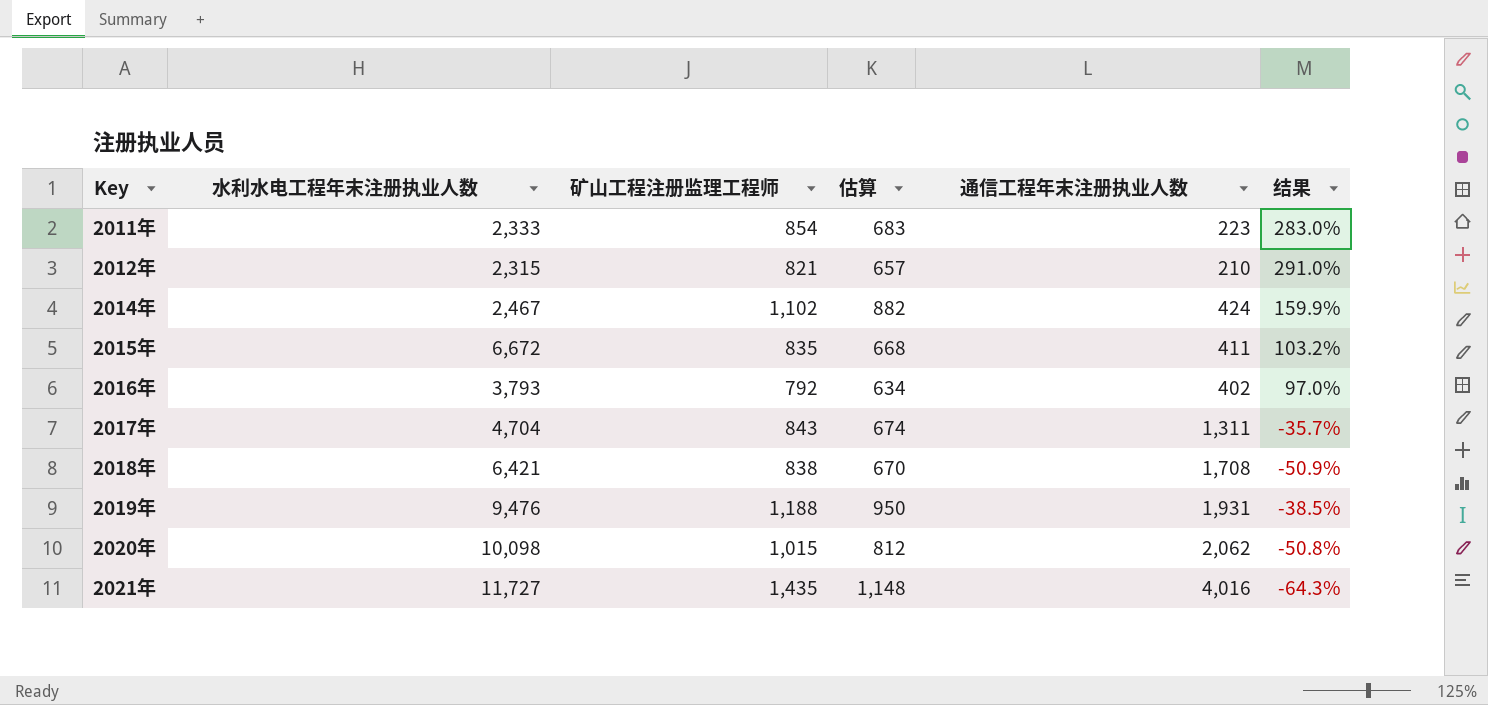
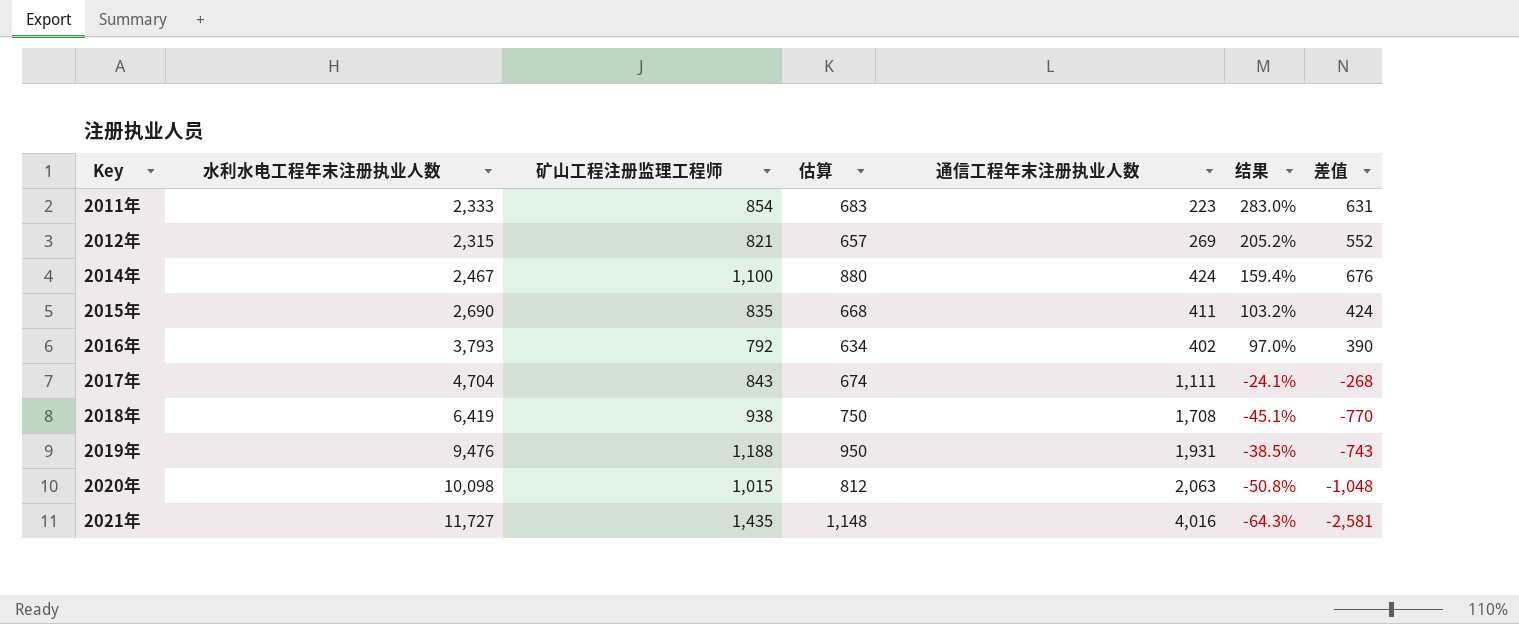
column 差值 | formula: none -> [矿山工程注册监理工程师] - [通信工程年末注册执业人数]
2012年 | 通信工程年末注册执业人数: 210 -> 269
2012年 | 结果: 291.0% -> 205.2%
2014年 | 矿山工程注册监理工程师: 1,102 -> 1,100
2014年 | 估算: 882 -> 880
2014年 | 结果: 159.9% -> 159.4%
2015年 | 水利水电工程年末注册执业人数: 6,672 -> 2,690
2017年 | 通信工程年末注册执业人数: 1,311 -> 1,111
2017年 | 结果: -35.7% -> -24.1%
2018年 | 水利水电工程年末注册执业人数: 6,421 -> 6,419
2018年 | 矿山工程注册监理工程师: 838 -> 938
2018年 | 估算: 670 -> 750
2018年 | 结果: -50.9% -> -45.1%
2020年 | 通信工程年末注册执业人数: 2,062 -> 2,063

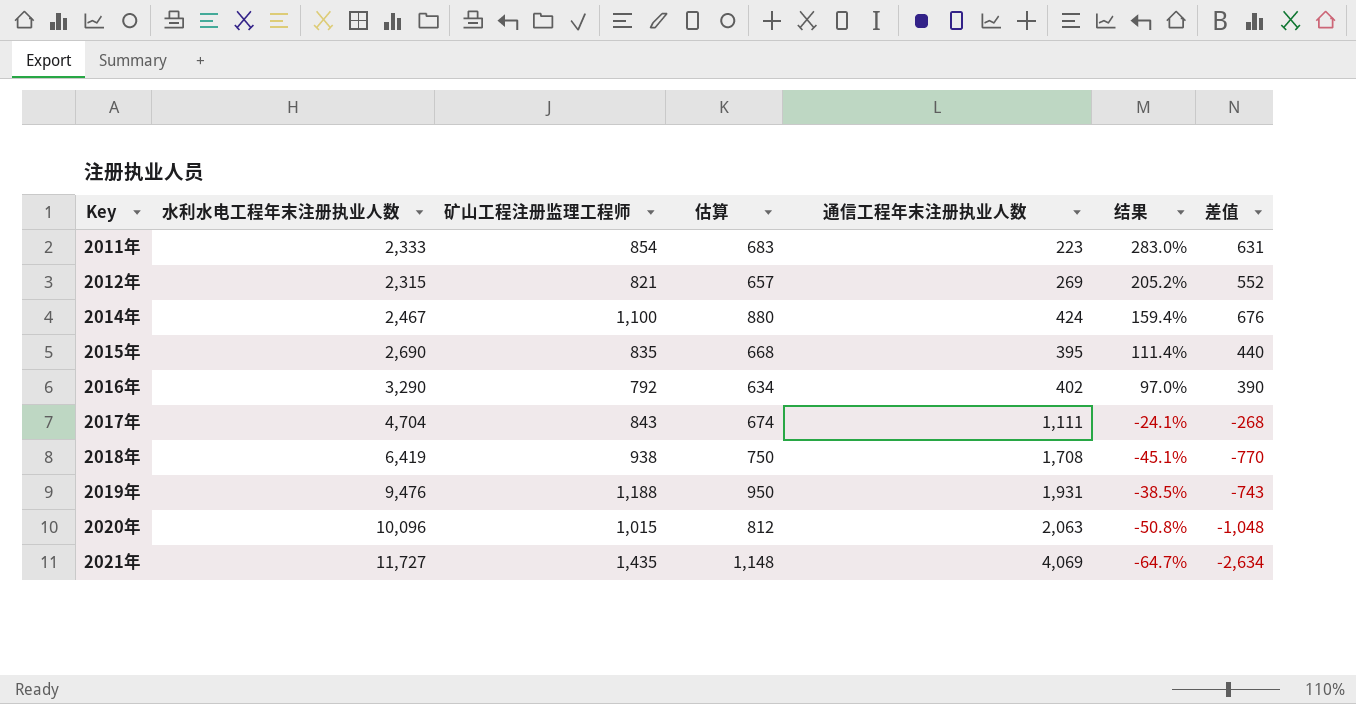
2015年 | 通信工程年末注册执业人数: 411 -> 395
2015年 | 结果: 103.2% -> 111.4%
2015年 | 差值: 424 -> 440
2016年 | 水利水电工程年末注册执业人数: 3,793 -> 3,290
2020年 | 水利水电工程年末注册执业人数: 10,098 -> 10,096
2021年 | 通信工程年末注册执业人数: 4,016 -> 4,069
2021年 | 结果: -64.3% -> -64.7%
2021年 | 差值: -2,581 -> -2,634

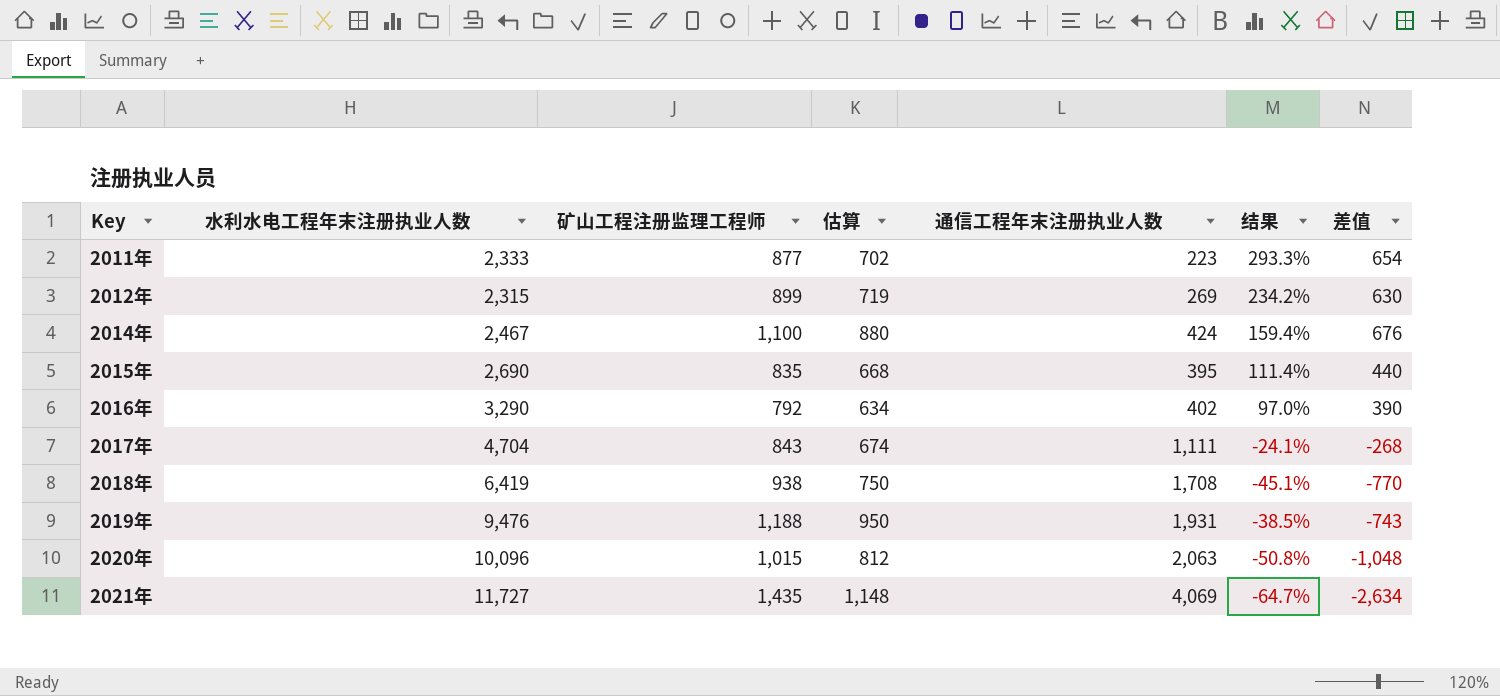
2011年 | 矿山工程注册监理工程师: 854 -> 877
2011年 | 估算: 683 -> 702
2011年 | 结果: 283.0% -> 293.3%
2011年 | 差值: 631 -> 654
2012年 | 矿山工程注册监理工程师: 821 -> 899
2012年 | 估算: 657 -> 719
2012年 | 结果: 205.2% -> 234.2%
2012年 | 差值: 552 -> 630

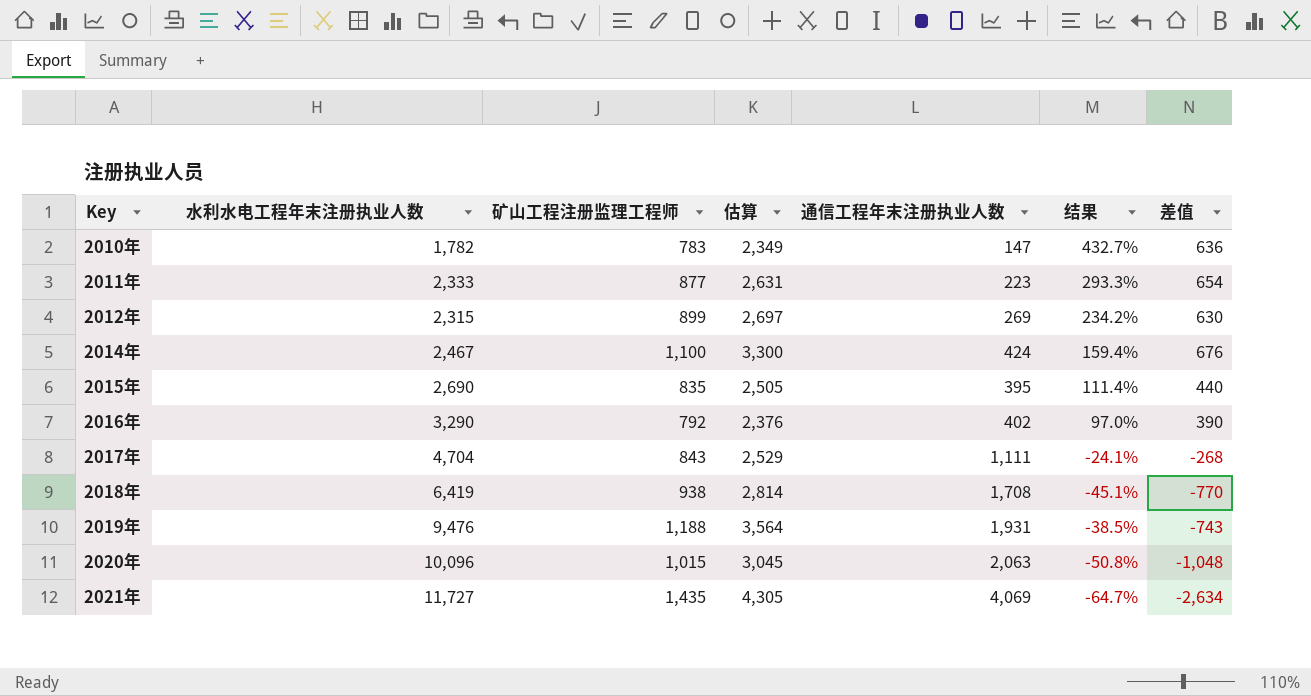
column 估算 | formula: [矿山工程注册监理工程师] * 0.8 -> [矿山工程注册监理工程师] * 3
row 2010年: none -> 1,782 | 783 | 2,349 | 147 | 432.7% | 636

